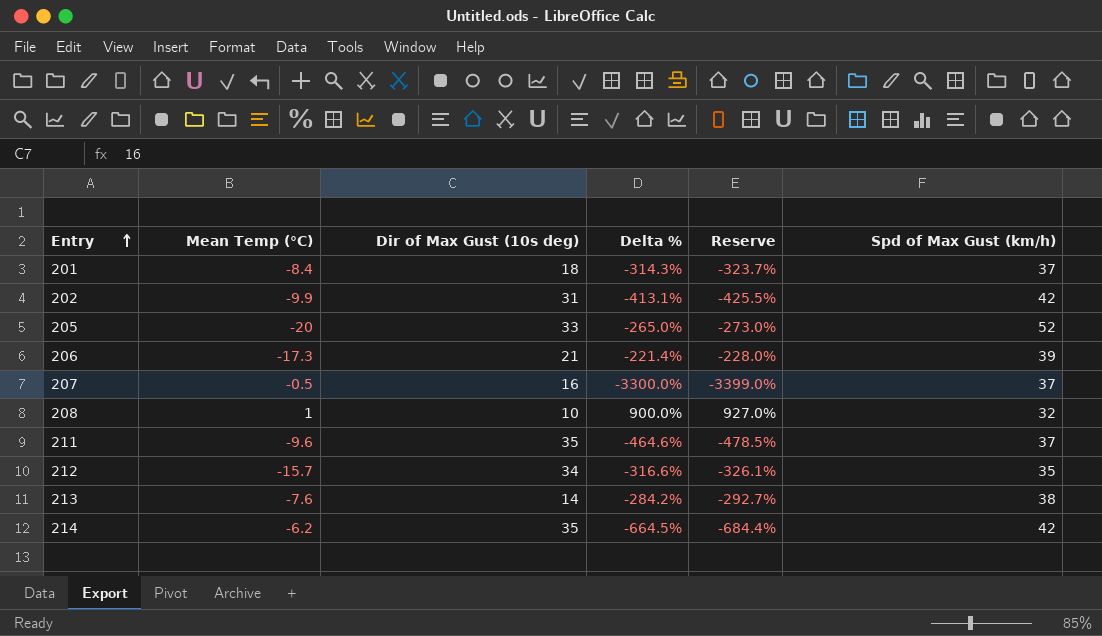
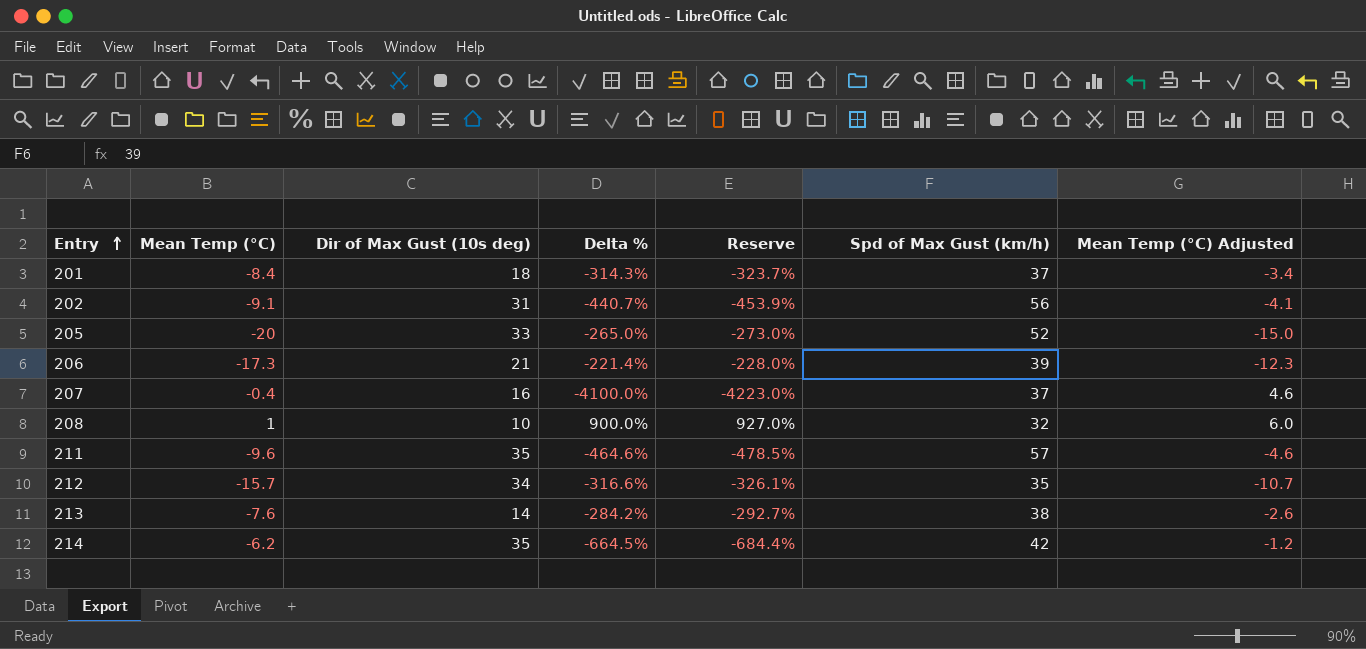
column Mean Temp (°C) Adjusted | formula: none -> [Mean Temp (°C)] + 5
202 | Mean Temp (°C): -9.9 -> -9.1
202 | Delta %: -413.1% -> -440.7%
202 | Reserve: -425.5% -> -453.9%
202 | Spd of Max Gust (km/h): 42 -> 56
207 | Mean Temp (°C): -0.5 -> -0.4
207 | Delta %: -3300.0% -> -4100.0%
207 | Reserve: -3399.0% -> -4223.0%
211 | Spd of Max Gust (km/h): 37 -> 57

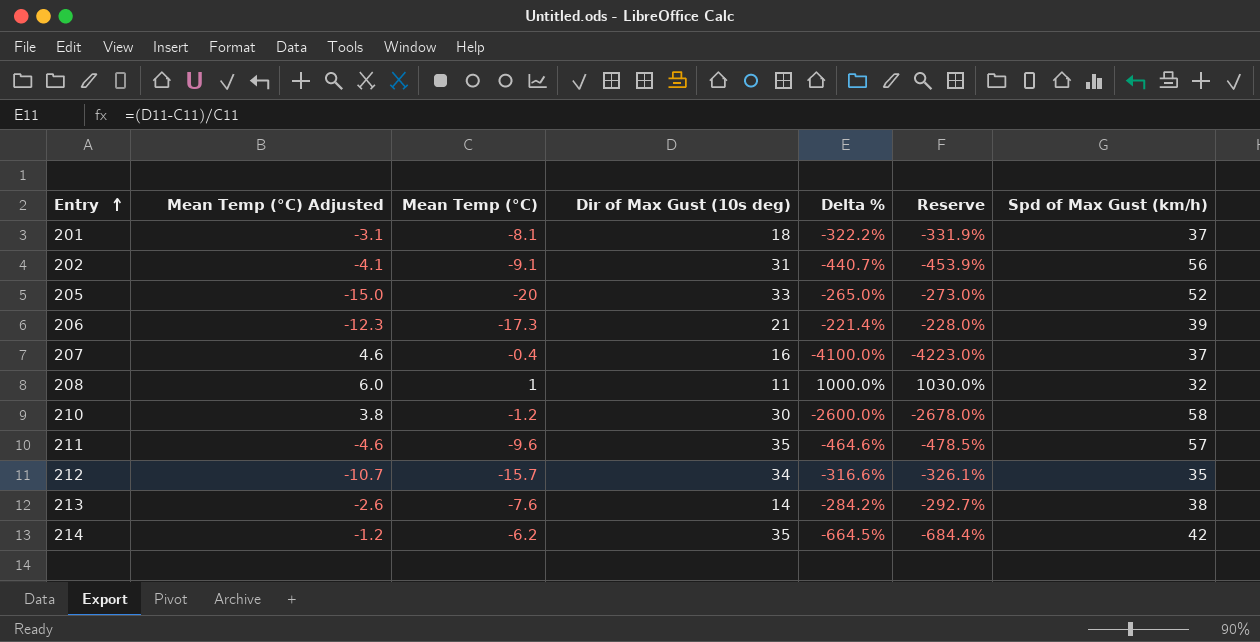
column Mean Temp (°C) Adjusted | position: 7 -> 2
201 | Mean Temp (°C) Adjusted: -3.4 -> -3.1
201 | Mean Temp (°C): -8.4 -> -8.1
201 | Delta %: -314.3% -> -322.2%
201 | Reserve: -323.7% -> -331.9%
208 | Dir of Max Gust (10s deg): 10 -> 11
208 | Delta %: 900.0% -> 1000.0%
208 | Reserve: 927.0% -> 1030.0%
row 210: none -> 3.8 | -1.2 | 30 | -2600.0% | -2678.0% | 58

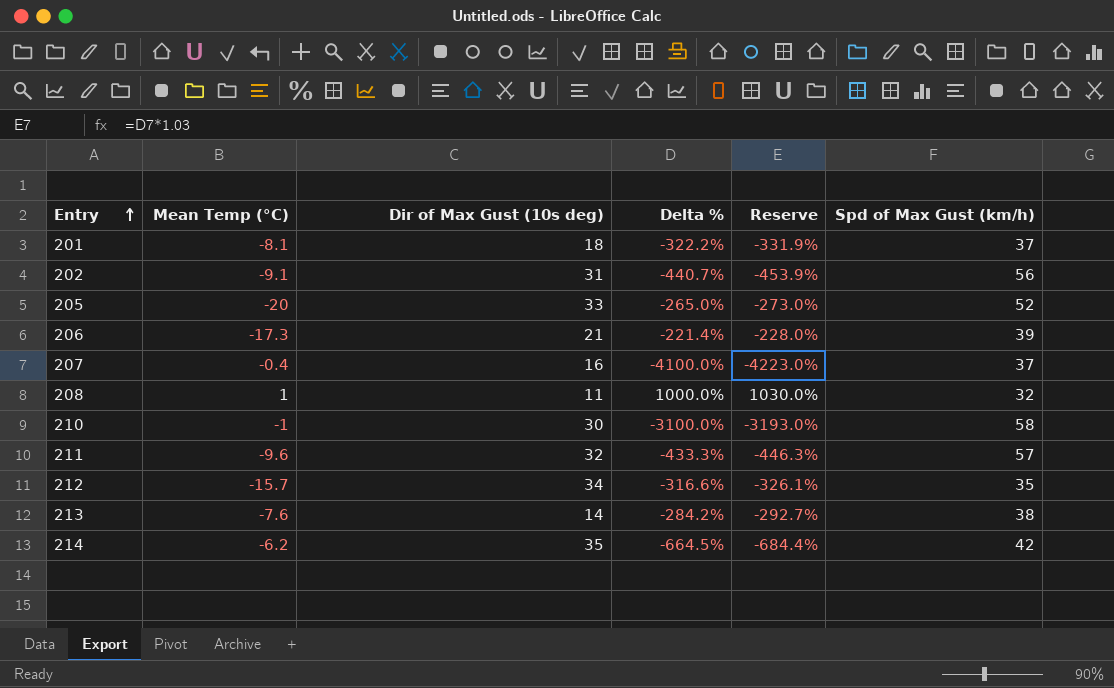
column Mean Temp (°C) Adjusted | formula: [Mean Temp (°C)] + 5 -> none
210 | Mean Temp (°C): -1.2 -> -1
210 | Delta %: -2600.0% -> -3100.0%
210 | Reserve: -2678.0% -> -3193.0%
211 | Dir of Max Gust (10s deg): 35 -> 32
211 | Delta %: -464.6% -> -433.3%
211 | Reserve: -478.5% -> -446.3%

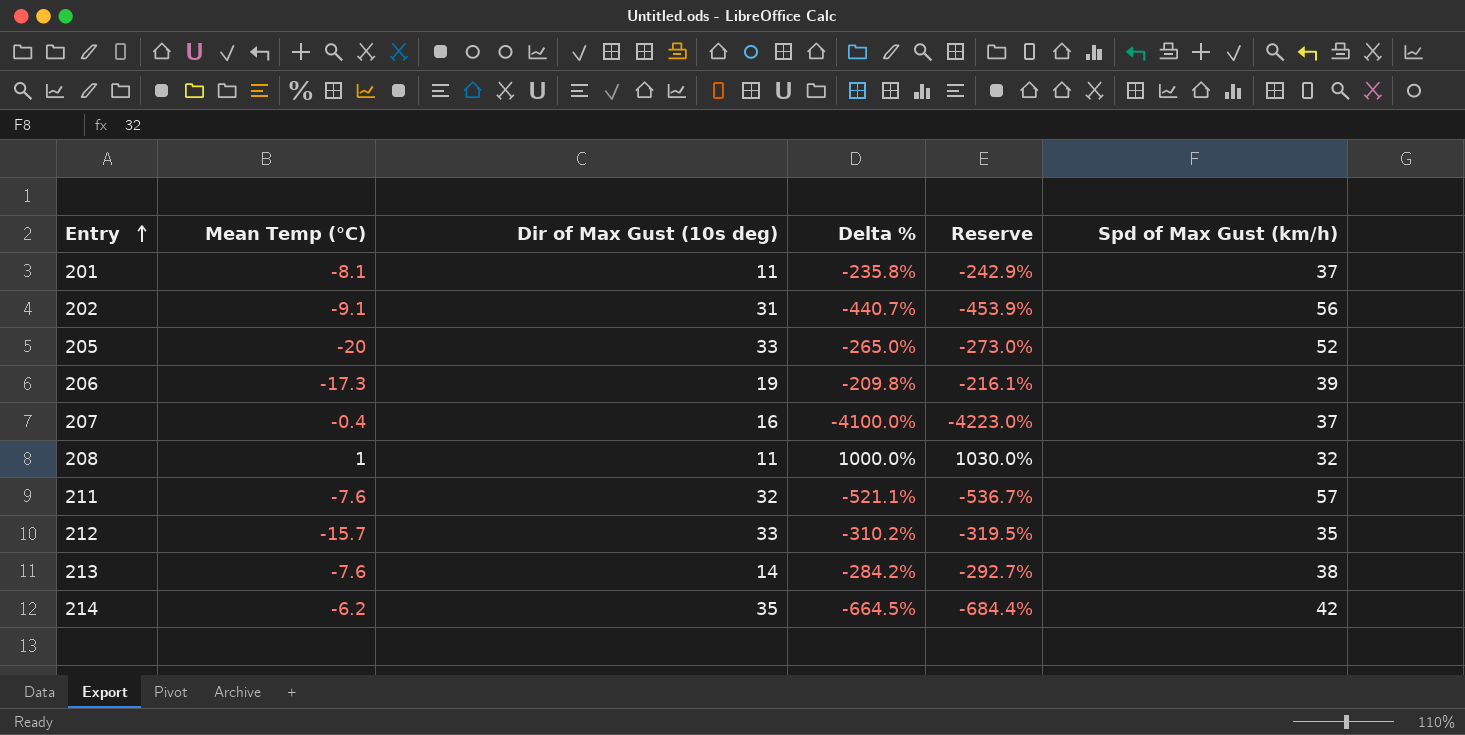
row 210: -1 | 30 | -3100.0% | -3193.0% | 58 -> none
201 | Dir of Max Gust (10s deg): 18 -> 11
201 | Delta %: -322.2% -> -235.8%
201 | Reserve: -331.9% -> -242.9%
206 | Dir of Max Gust (10s deg): 21 -> 19
206 | Delta %: -221.4% -> -209.8%
206 | Reserve: -228.0% -> -216.1%
211 | Mean Temp (°C): -9.6 -> -7.6
211 | Delta %: -433.3% -> -521.1%
211 | Reserve: -446.3% -> -536.7%
212 | Dir of Max Gust (10s deg): 34 -> 33
212 | Delta %: -316.6% -> -310.2%
212 | Reserve: -326.1% -> -319.5%

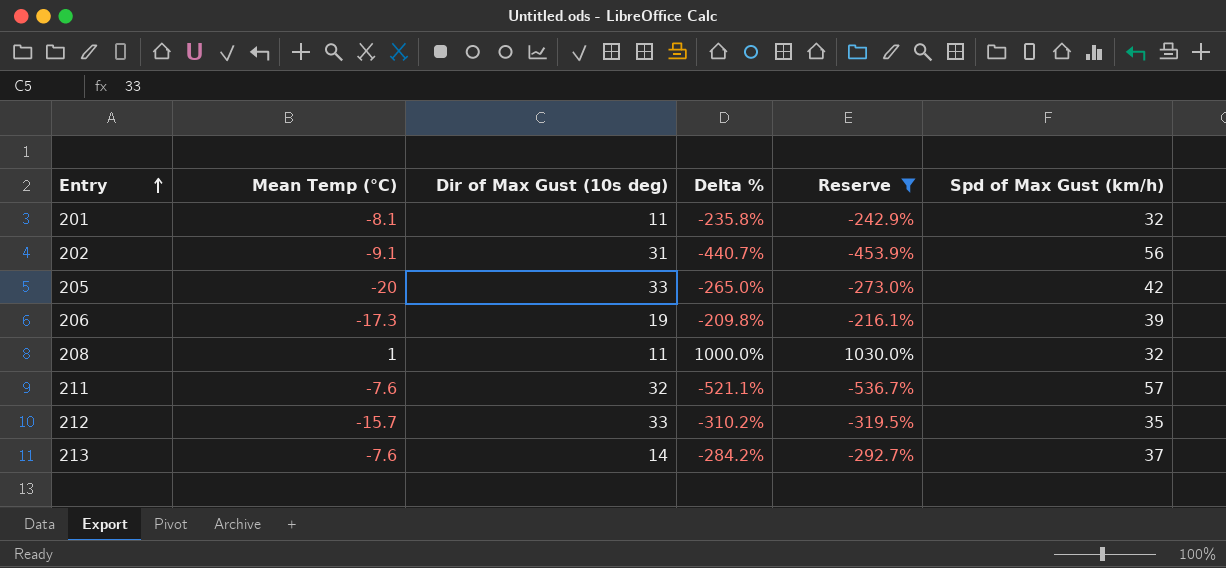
filter: none -> Reserve >= -536.7%
201 | Spd of Max Gust (km/h): 37 -> 32
205 | Spd of Max Gust (km/h): 52 -> 42
213 | Spd of Max Gust (km/h): 38 -> 37

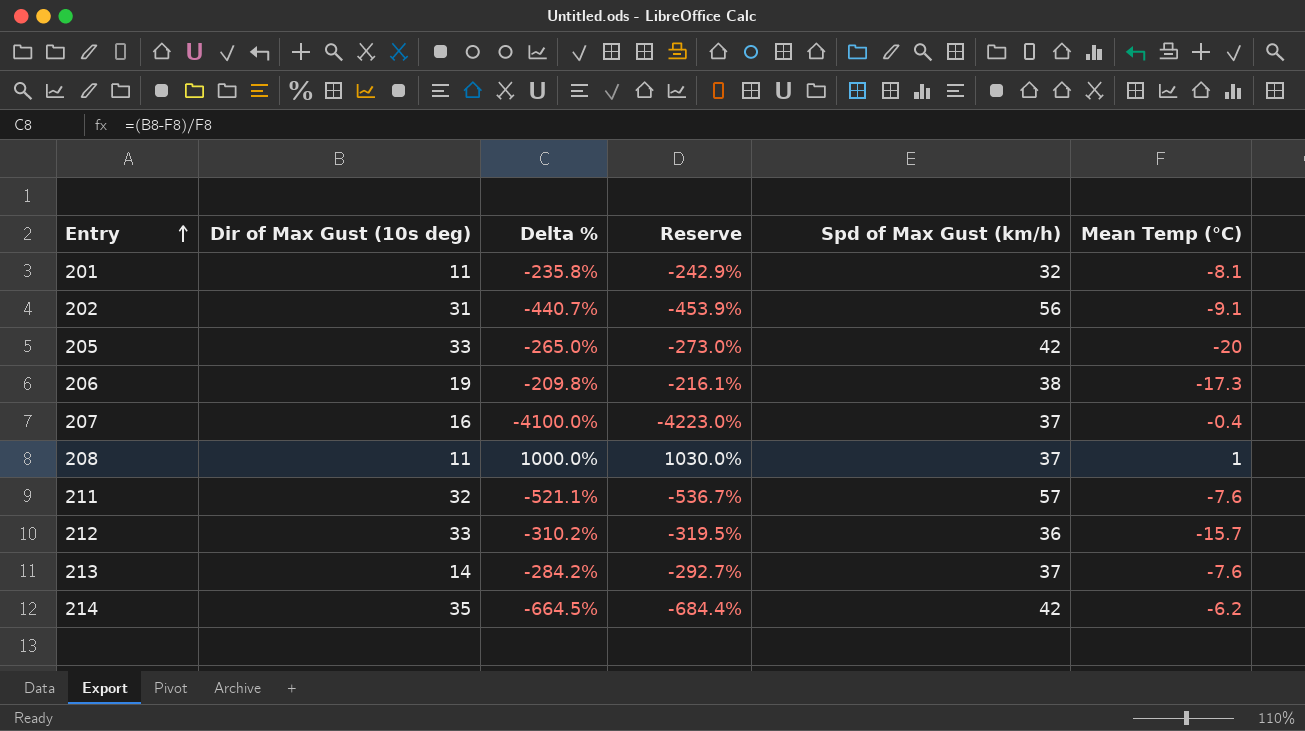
filter: Reserve >= -536.7% -> none
column Mean Temp (°C) | position: 2 -> 6
206 | Spd of Max Gust (km/h): 39 -> 38
208 | Spd of Max Gust (km/h): 32 -> 37
212 | Spd of Max Gust (km/h): 35 -> 36

